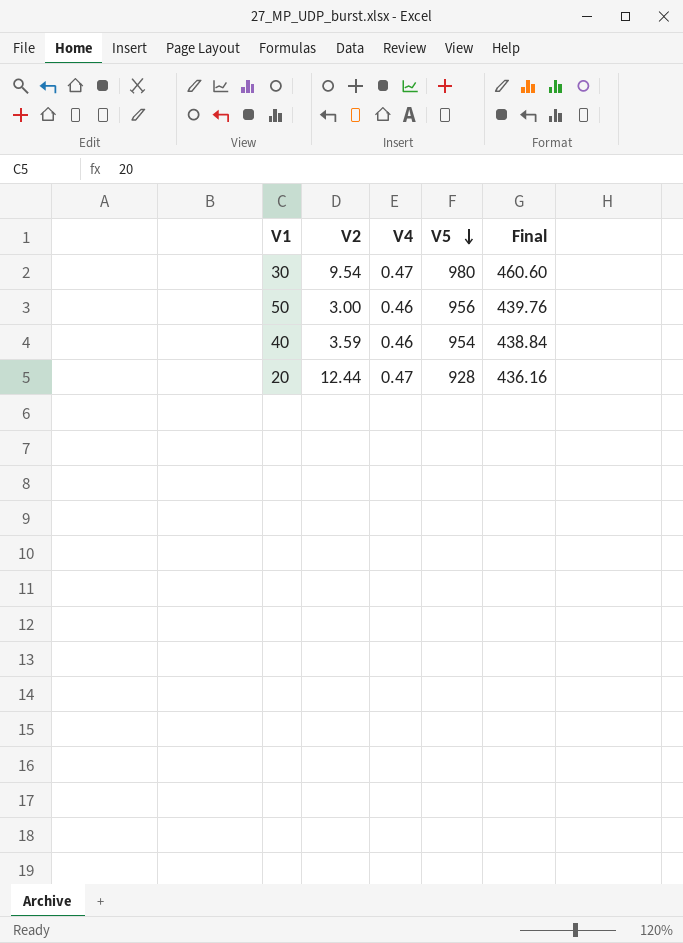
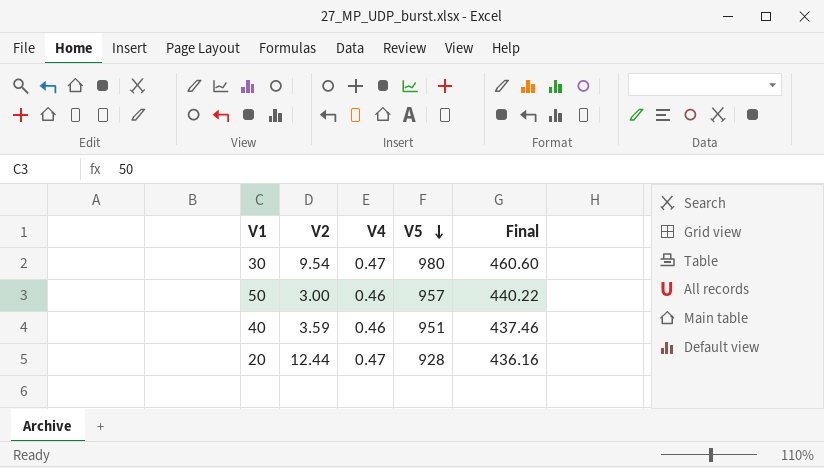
50 | V5: 956 -> 957
50 | Final: 439.76 -> 440.22
40 | V5: 954 -> 951
40 | Final: 438.84 -> 437.46

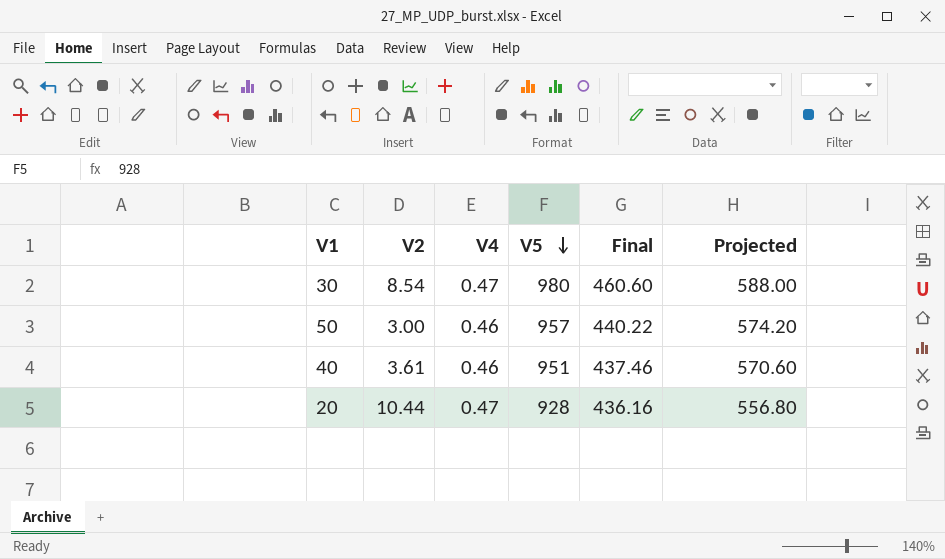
column Projected | formula: none -> [V5] * 0.6
30 | V2: 9.54 -> 8.54
40 | V2: 3.59 -> 3.61
20 | V2: 12.44 -> 10.44

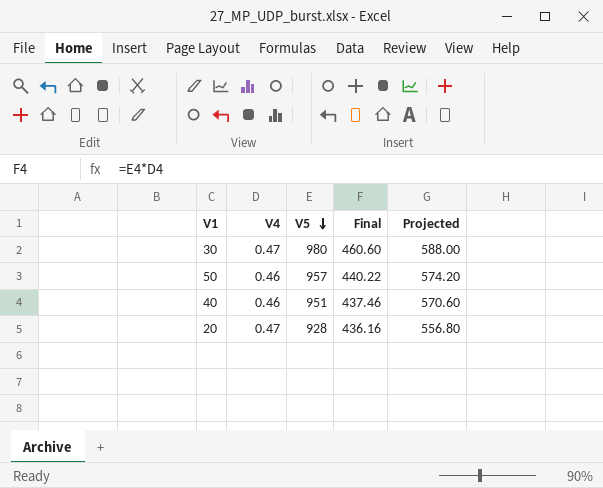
column V2 | position: 2 -> none

